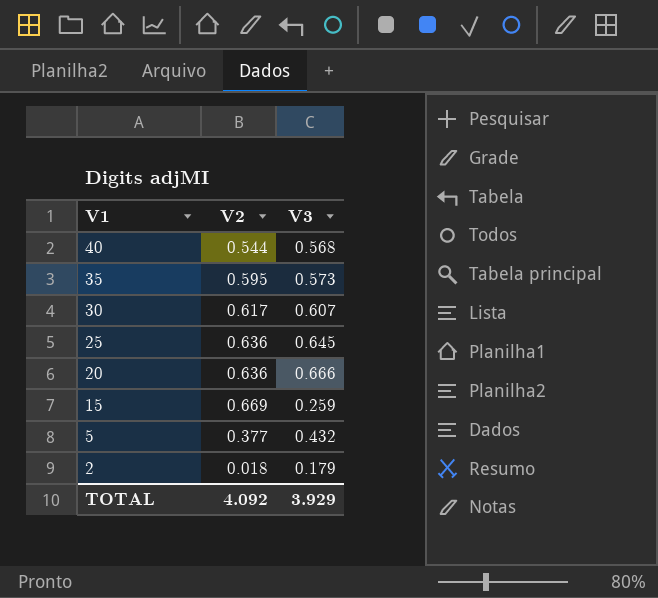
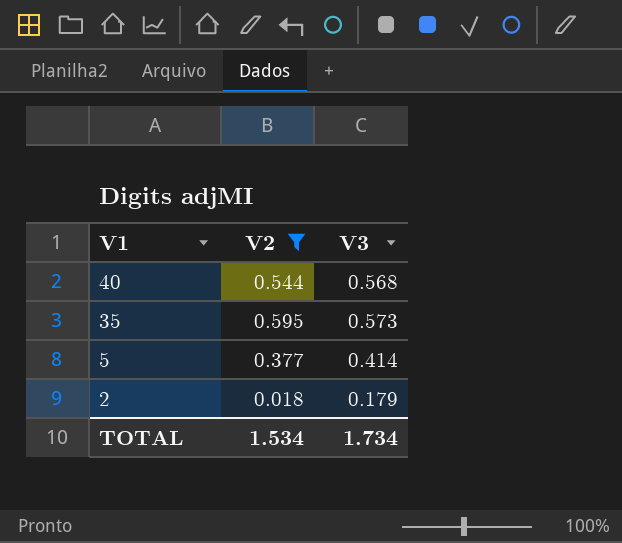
filter: none -> V2 <= 0.595
5 | V3: 0.432 -> 0.414
TOTAL | V2: 4.092 -> 1.534
TOTAL | V3: 3.929 -> 1.734

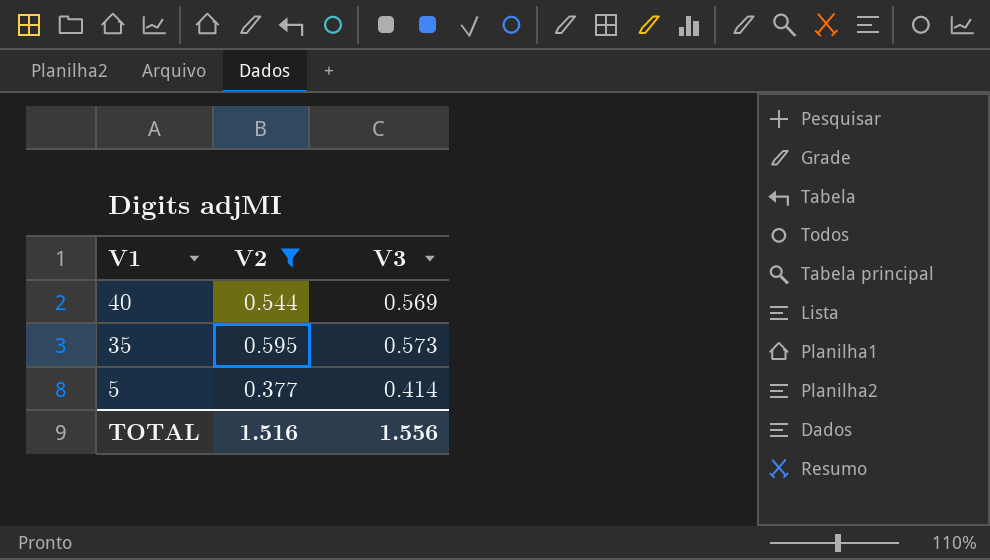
row 2: 0.018 | 0.179 -> none
40 | V3: 0.568 -> 0.569
TOTAL | V2: 1.534 -> 1.516
TOTAL | V3: 1.734 -> 1.556

